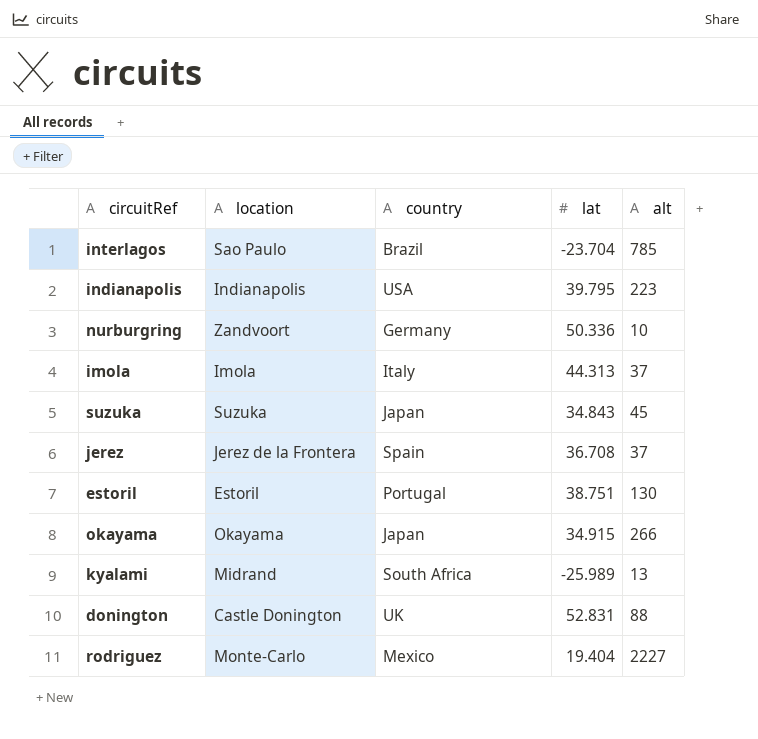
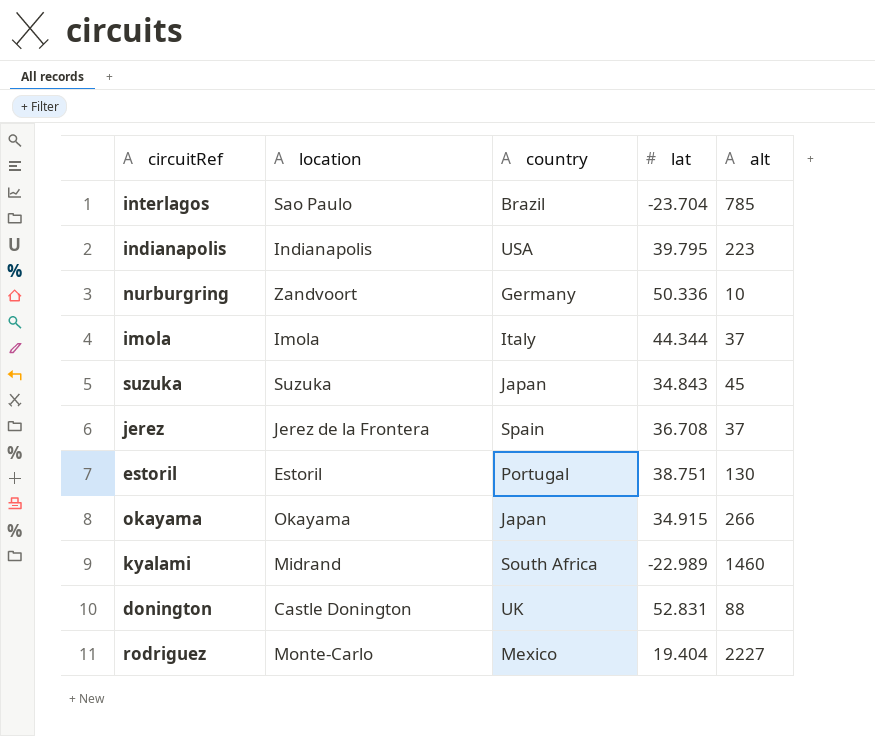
imola | lat: 44.313 -> 44.344
kyalami | lat: -25.989 -> -22.989
kyalami | alt: 13 -> 1460

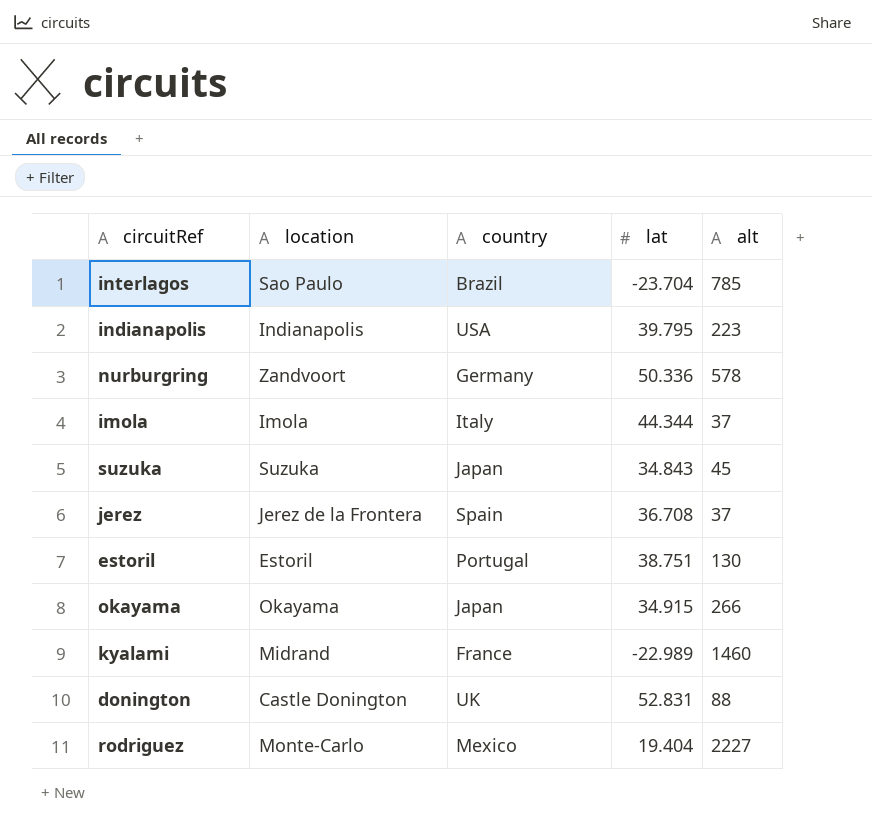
nurburgring | alt: 10 -> 578
kyalami | country: South Africa -> France

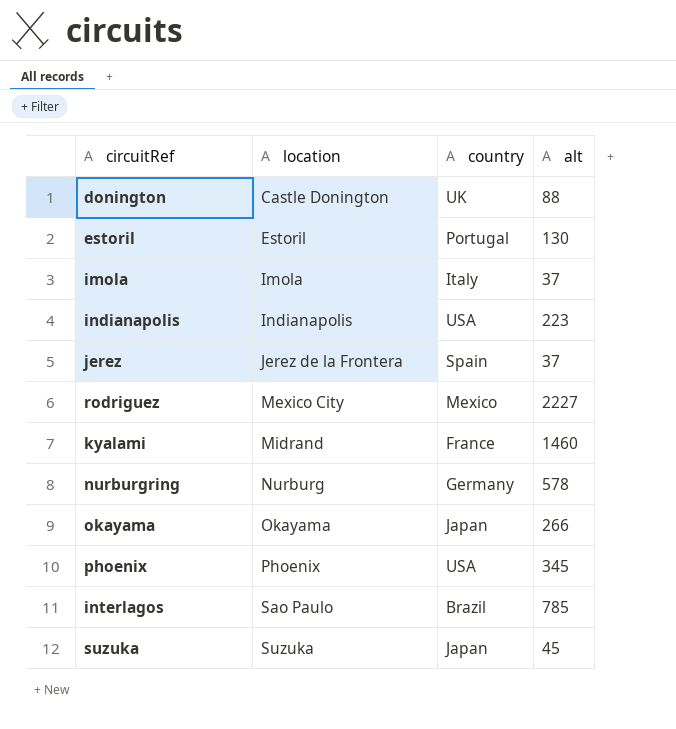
row order: none -> location ascending
column lat | position: 4 -> none
rodriguez | location: Monte-Carlo -> Mexico City
nurburgring | location: Zandvoort -> Nurburg
row phoenix: none -> Phoenix | USA | 345

